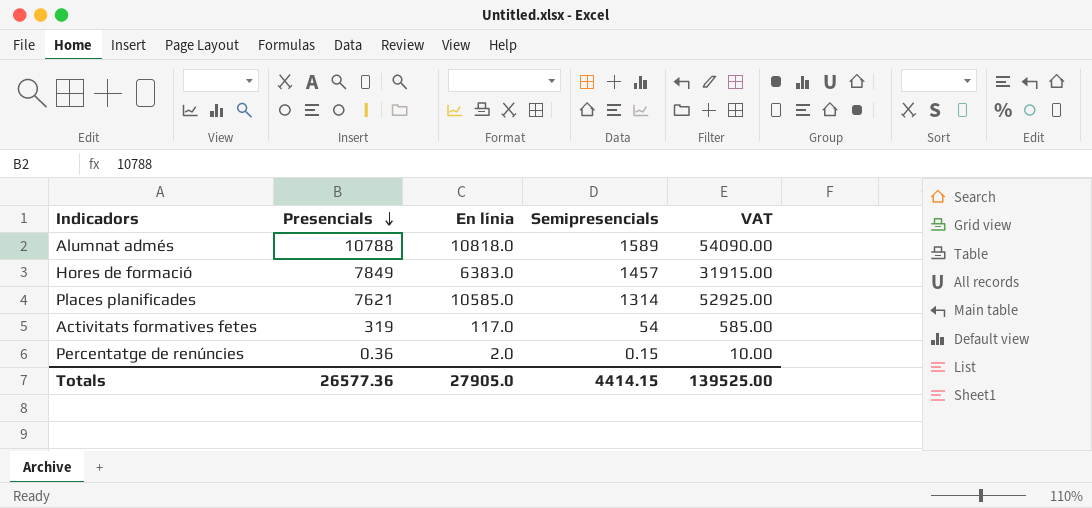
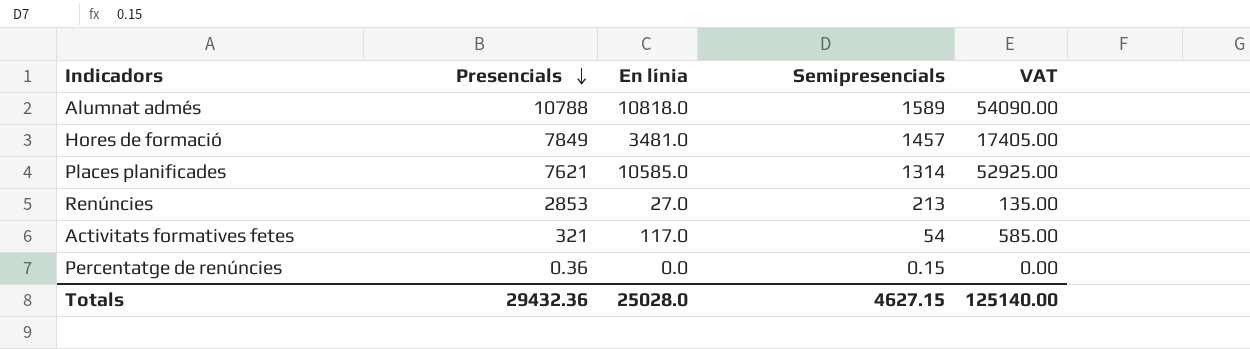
Hores de formació | En línia: 6383.0 -> 3481.0
Hores de formació | VAT: 31915.00 -> 17405.00
row Renúncies: none -> 2853 | 27.0 | 213 | 135.00
Activitats formatives fetes | Presencials: 319 -> 321
Percentatge de renúncies | En línia: 2.0 -> 0.0
Percentatge de renúncies | VAT: 10.00 -> 0.00
Totals | Presencials: 26577.36 -> 29432.36
Totals | En línia: 27905.0 -> 25028.0
Totals | Semipresencials: 4414.15 -> 4627.15
Totals | VAT: 139525.00 -> 125140.00

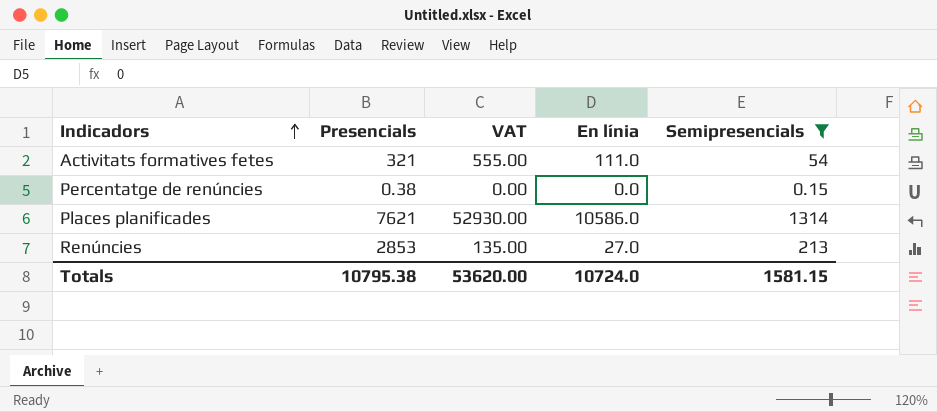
filter: none -> Semipresencials <= 1314
row order: Presencials descending -> Indicadors ascending
column VAT | position: 5 -> 3
Activitats formatives fetes | VAT: 585.00 -> 555.00
Activitats formatives fetes | En línia: 117.0 -> 111.0
Percentatge de renúncies | Presencials: 0.36 -> 0.38
Places planificades | VAT: 52925.00 -> 52930.00
Places planificades | En línia: 10585.0 -> 10586.0
Totals | Presencials: 29432.36 -> 10795.38
Totals | VAT: 125140.00 -> 53620.00
Totals | En línia: 25028.0 -> 10724.0
Totals | Semipresencials: 4627.15 -> 1581.15

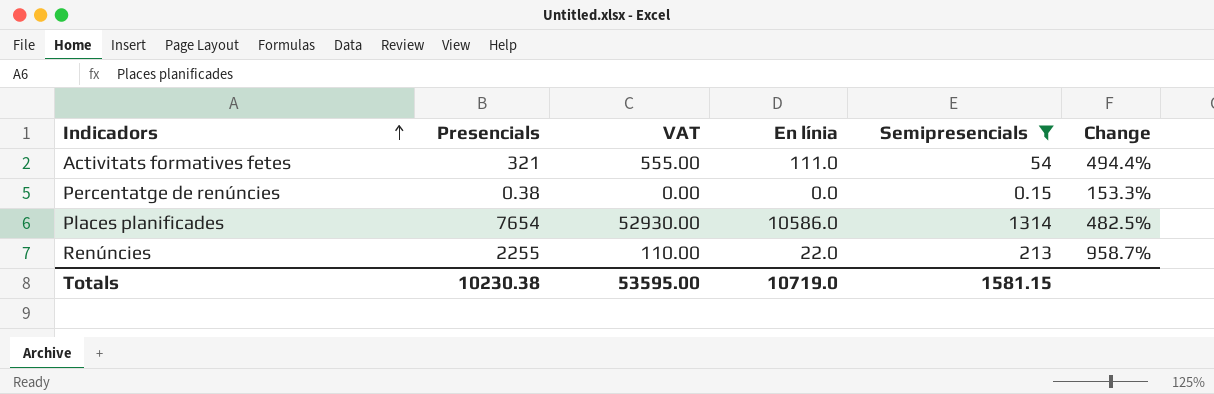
column Change | formula: none -> ([Presencials] - [Semipresencials]) / [Semipresencials]
Places planificades | Presencials: 7621 -> 7654
Renúncies | Presencials: 2853 -> 2255
Renúncies | VAT: 135.00 -> 110.00
Renúncies | En línia: 27.0 -> 22.0
Totals | Presencials: 10795.38 -> 10230.38
Totals | VAT: 53620.00 -> 53595.00
Totals | En línia: 10724.0 -> 10719.0

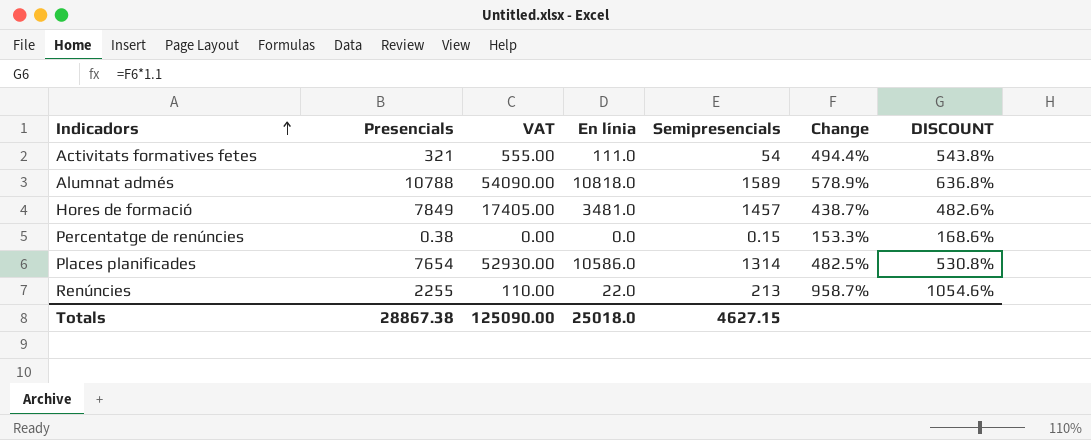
filter: Semipresencials <= 1314 -> none
column DISCOUNT | formula: none -> [Change] * 1.1
Totals | Presencials: 10230.38 -> 28867.38
Totals | VAT: 53595.00 -> 125090.00
Totals | En línia: 10719.0 -> 25018.0
Totals | Semipresencials: 1581.15 -> 4627.15

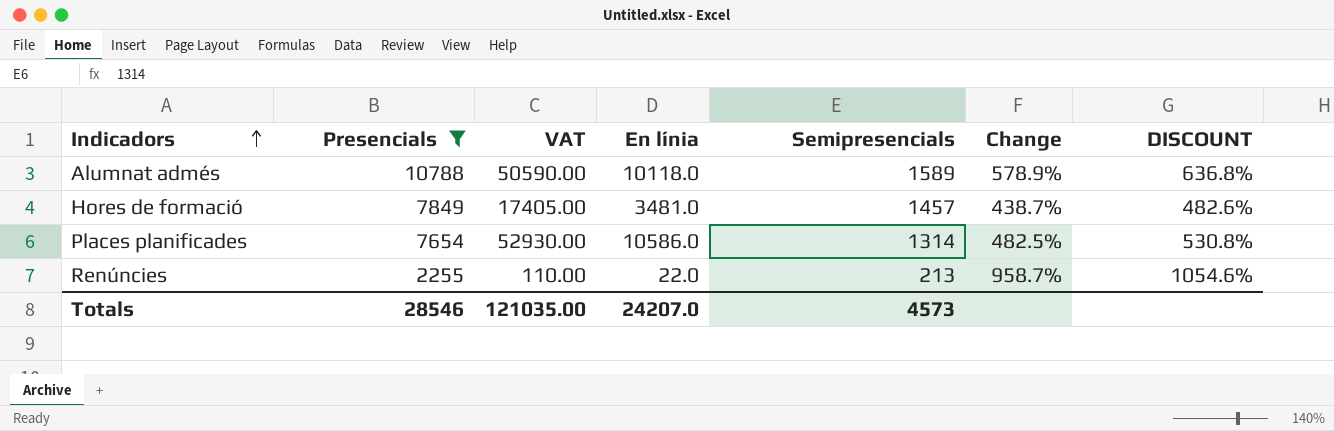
filter: none -> Presencials >= 2255
Alumnat admés | VAT: 54090.00 -> 50590.00
Alumnat admés | En línia: 10818.0 -> 10118.0
Totals | Presencials: 28867.38 -> 28546
Totals | VAT: 125090.00 -> 121035.00
Totals | En línia: 25018.0 -> 24207.0
Totals | Semipresencials: 4627.15 -> 4573

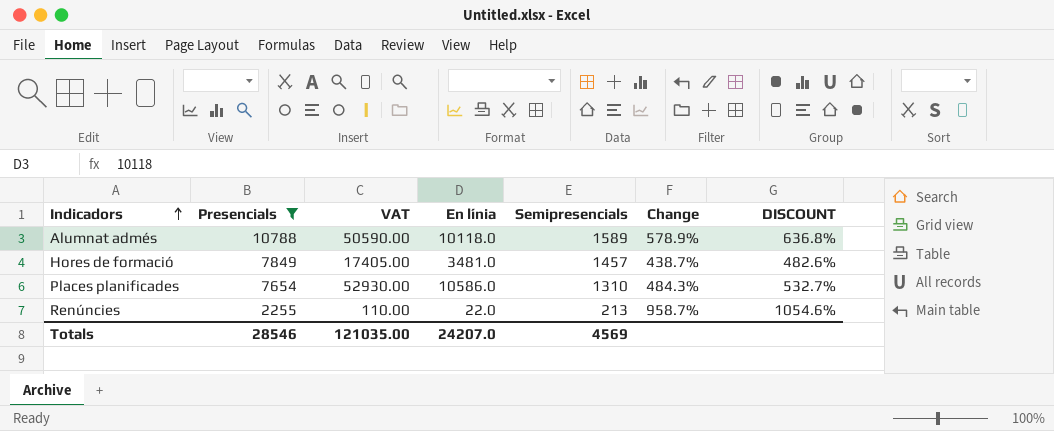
Places planificades | Semipresencials: 1314 -> 1310
Places planificades | Change: 482.5% -> 484.3%
Places planificades | DISCOUNT: 530.8% -> 532.7%
Totals | Semipresencials: 4573 -> 4569

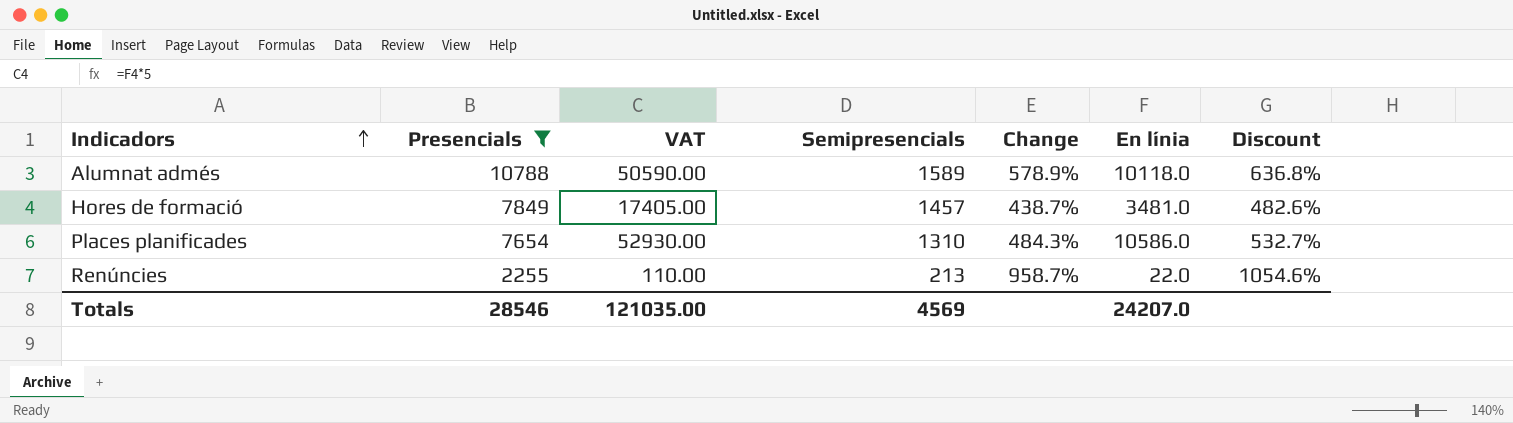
column En línia | position: 4 -> 6
column name: DISCOUNT -> Discount

